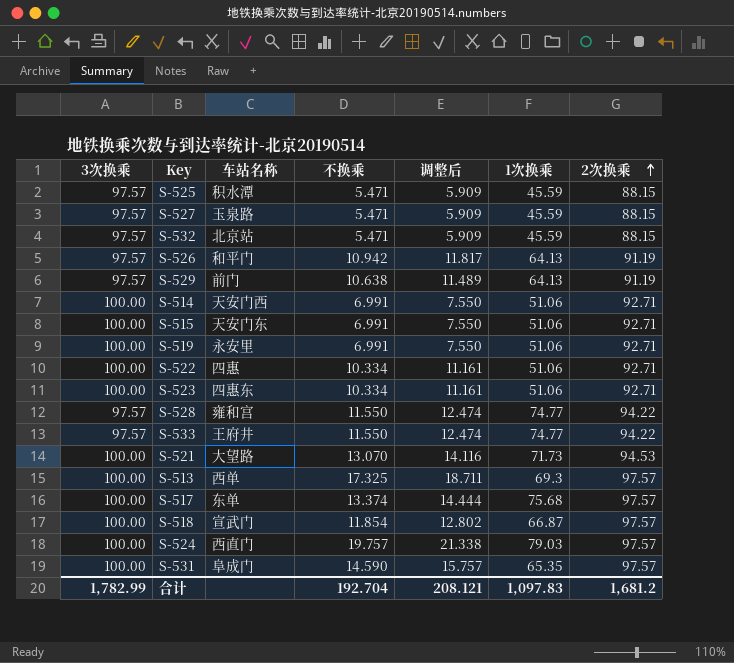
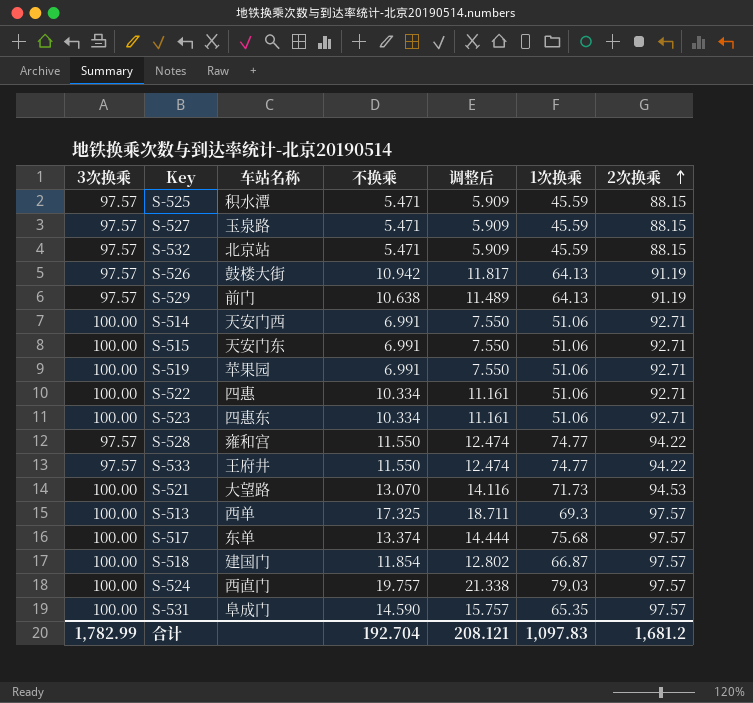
S-526 | 车站名称: 和平门 -> 鼓楼大街
S-519 | 车站名称: 永安里 -> 苹果园
S-518 | 车站名称: 宣武门 -> 建国门

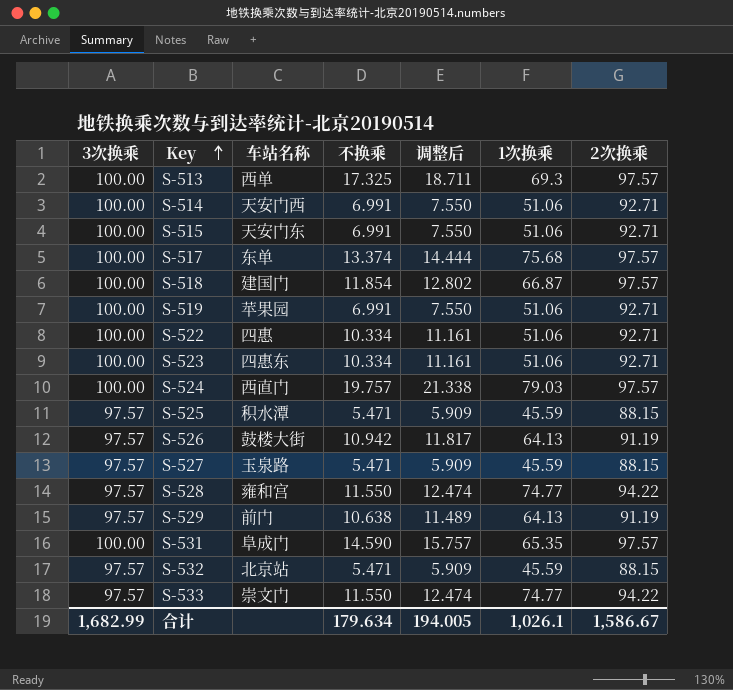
row order: 2次换乘 ascending -> Key ascending
row S-521: 100.00 | 大望路 | 13.070 | 14.116 | 71.73 | 94.53 -> none
S-533 | 车站名称: 王府井 -> 崇文门
合计 | 3次换乘: 1,782.99 -> 1,682.99
合计 | 不换乘: 192.704 -> 179.634
合计 | 调整后: 208.121 -> 194.005
合计 | 1次换乘: 1,097.83 -> 1,026.1
合计 | 2次换乘: 1,681.2 -> 1,586.67

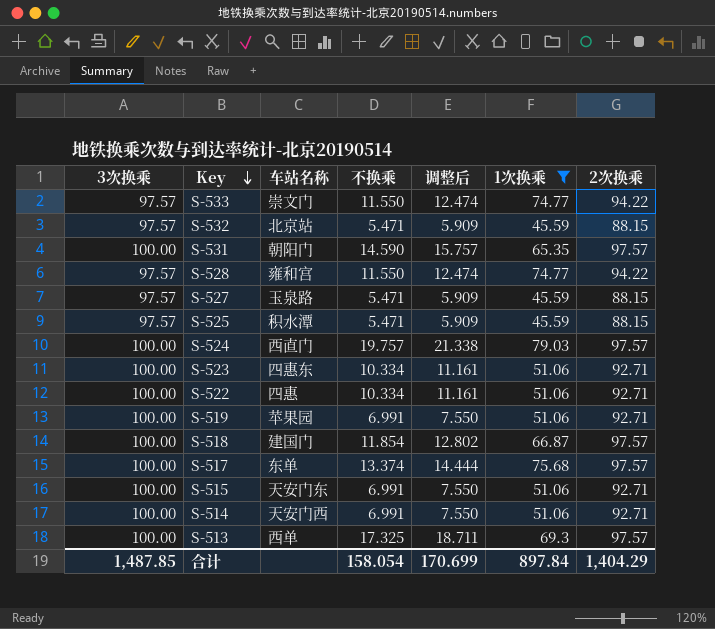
filter: none -> 1次换乘 != 64.13
row order: Key ascending -> Key descending
S-531 | 车站名称: 阜成门 -> 朝阳门
合计 | 3次换乘: 1,682.99 -> 1,487.85
合计 | 不换乘: 179.634 -> 158.054
合计 | 调整后: 194.005 -> 170.699
合计 | 1次换乘: 1,026.1 -> 897.84
合计 | 2次换乘: 1,586.67 -> 1,404.29

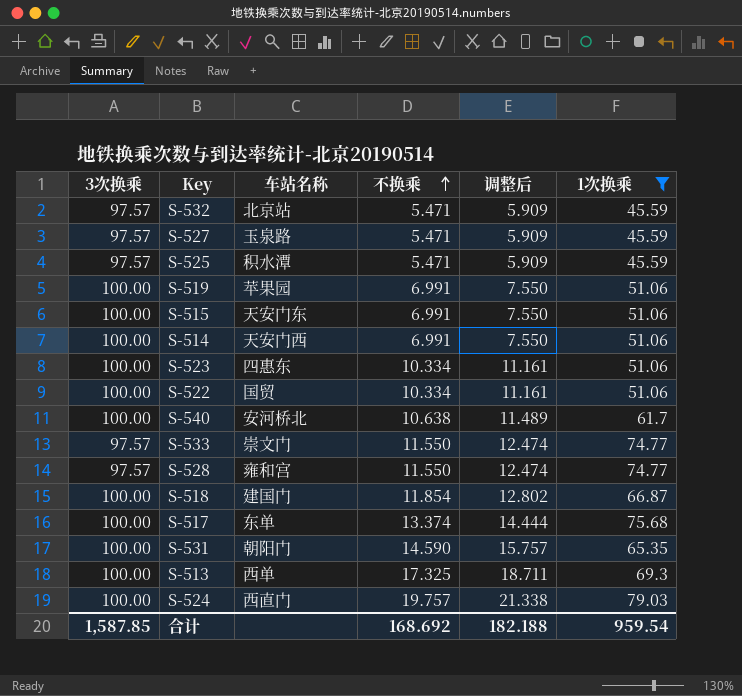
row order: Key descending -> 不换乘 ascending
column 2次换乘 | position: 7 -> none
S-522 | 车站名称: 四惠 -> 国贸
row S-540: none -> 100.00 | 安河桥北 | 10.638 | 11.489 | 61.7
合计 | 3次换乘: 1,487.85 -> 1,587.85
合计 | 不换乘: 158.054 -> 168.692
合计 | 调整后: 170.699 -> 182.188
合计 | 1次换乘: 897.84 -> 959.54

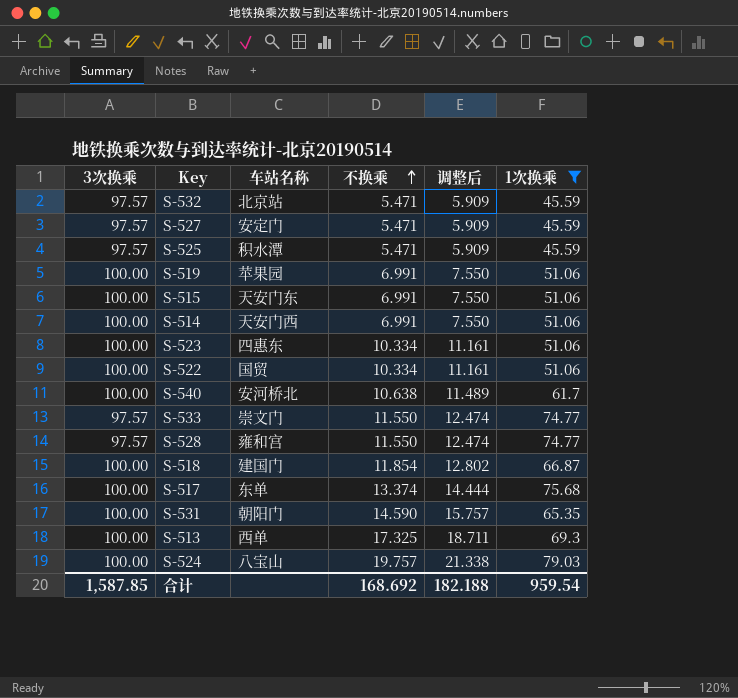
S-527 | 车站名称: 玉泉路 -> 安定门
S-524 | 车站名称: 西直门 -> 八宝山

